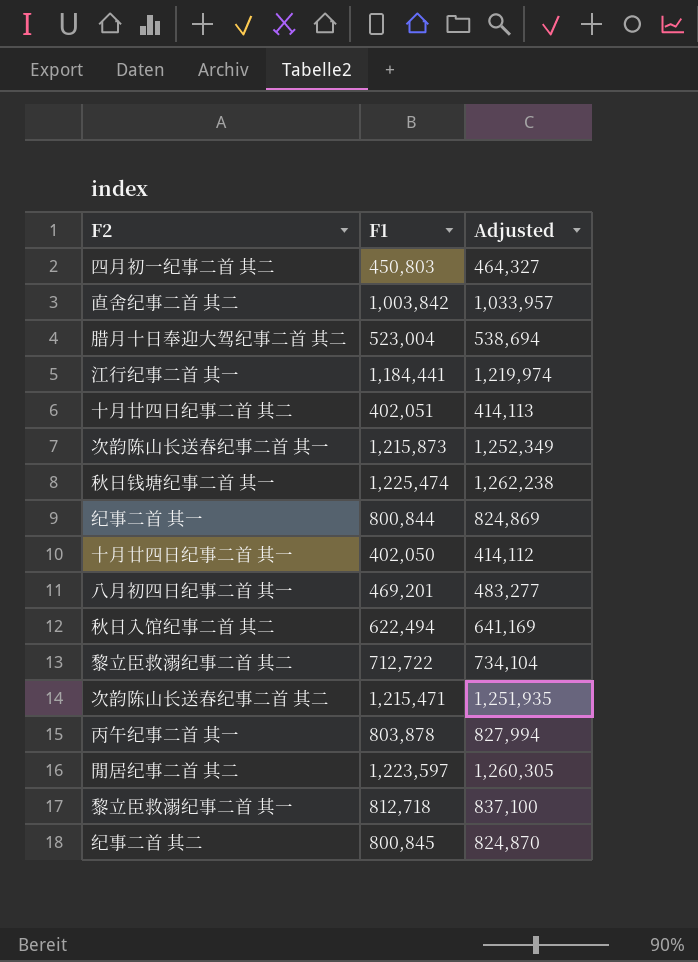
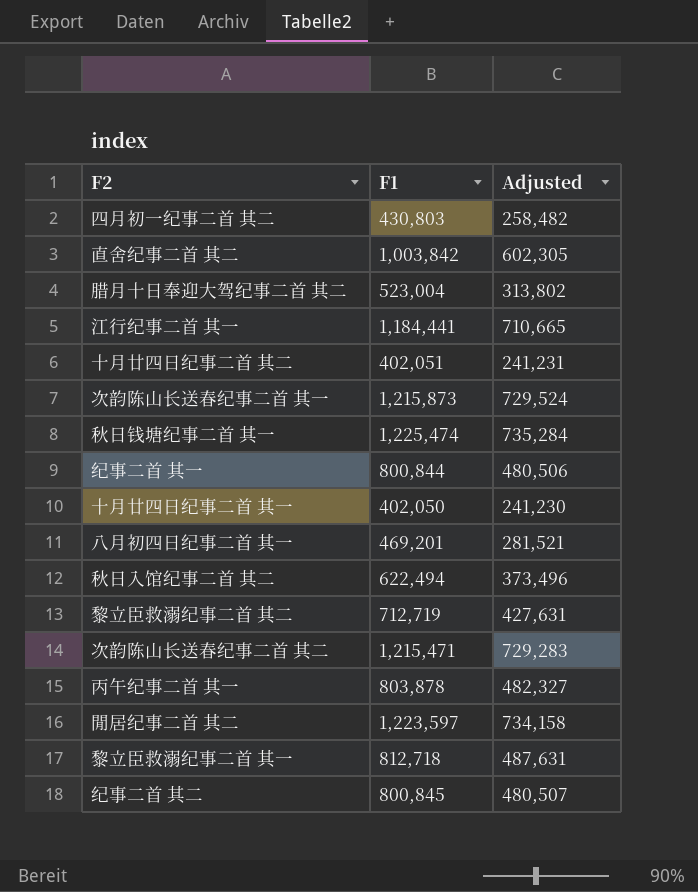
column Adjusted | formula: [F1] * 1.03 -> [F1] * 0.6
四月初一纪事二首 其二 | F1: 450,803 -> 430,803
黎立臣救溺纪事二首 其二 | F1: 712,722 -> 712,719

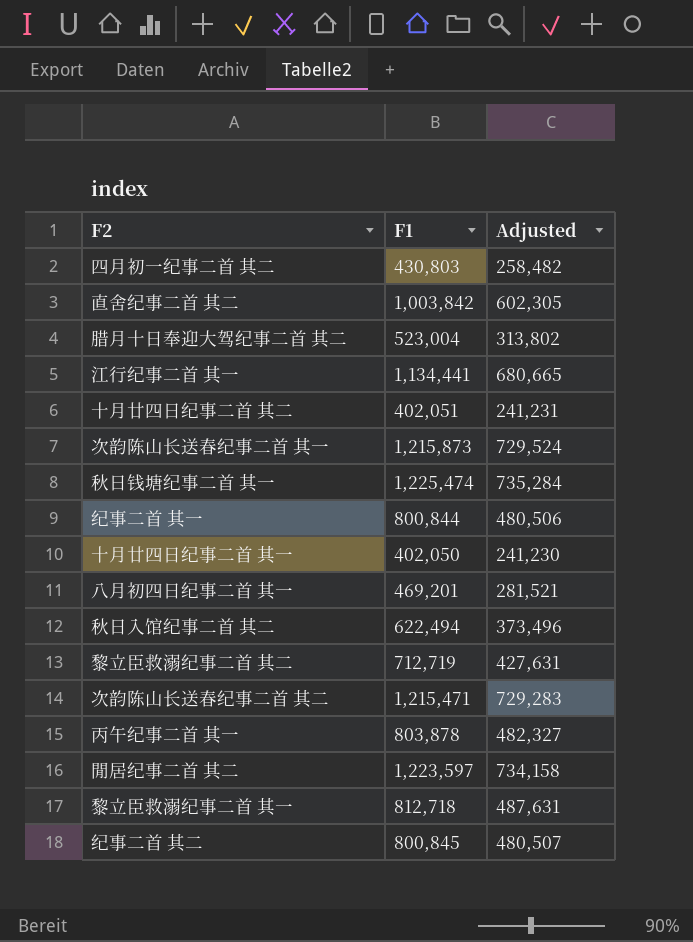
江行纪事二首 其一 | F1: 1,184,441 -> 1,134,441
江行纪事二首 其一 | Adjusted: 710,665 -> 680,665

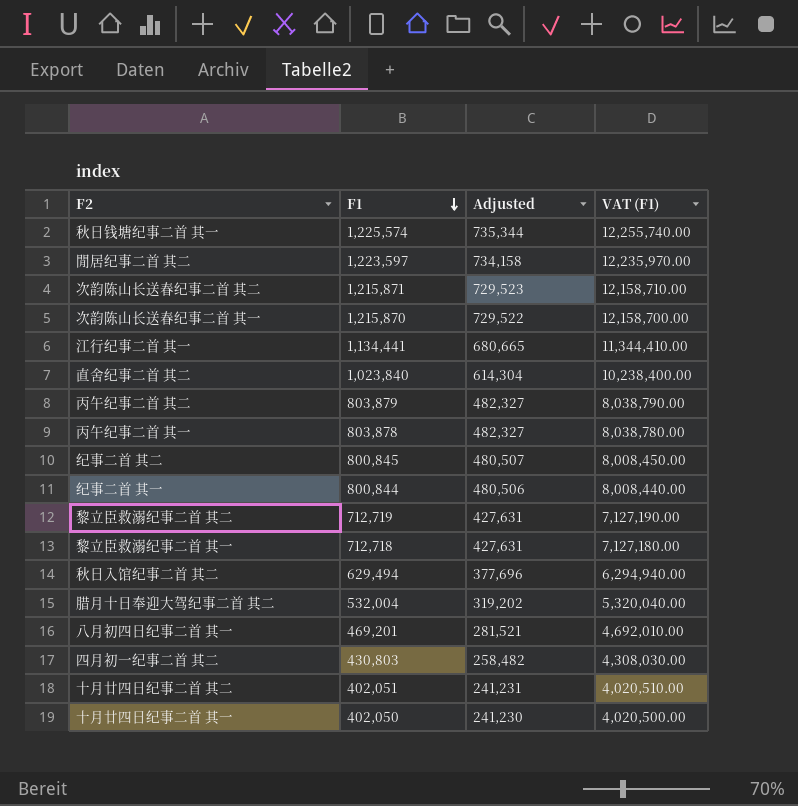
row order: none -> F1 descending
column VAT (F1) | formula: none -> [F1] * 10
秋日钱塘纪事二首 其一 | F1: 1,225,474 -> 1,225,574
秋日钱塘纪事二首 其一 | Adjusted: 735,284 -> 735,344
次韵陈山长送春纪事二首 其二 | F1: 1,215,471 -> 1,215,871
次韵陈山长送春纪事二首 其二 | Adjusted: 729,283 -> 729,523
次韵陈山长送春纪事二首 其一 | F1: 1,215,873 -> 1,215,870
次韵陈山长送春纪事二首 其一 | Adjusted: 729,524 -> 729,522
直舍纪事二首 其二 | F1: 1,003,842 -> 1,023,840
直舍纪事二首 其二 | Adjusted: 602,305 -> 614,304
row 丙午纪事二首 其二: none -> 803,879 | 482,327 | 8,038,790.00
黎立臣救溺纪事二首 其一 | F1: 812,718 -> 712,718
黎立臣救溺纪事二首 其一 | Adjusted: 487,631 -> 427,631
秋日入馆纪事二首 其二 | F1: 622,494 -> 629,494
秋日入馆纪事二首 其二 | Adjusted: 373,496 -> 377,696
腊月十日奉迎大驾纪事二首 其二 | F1: 523,004 -> 532,004
腊月十日奉迎大驾纪事二首 其二 | Adjusted: 313,802 -> 319,202

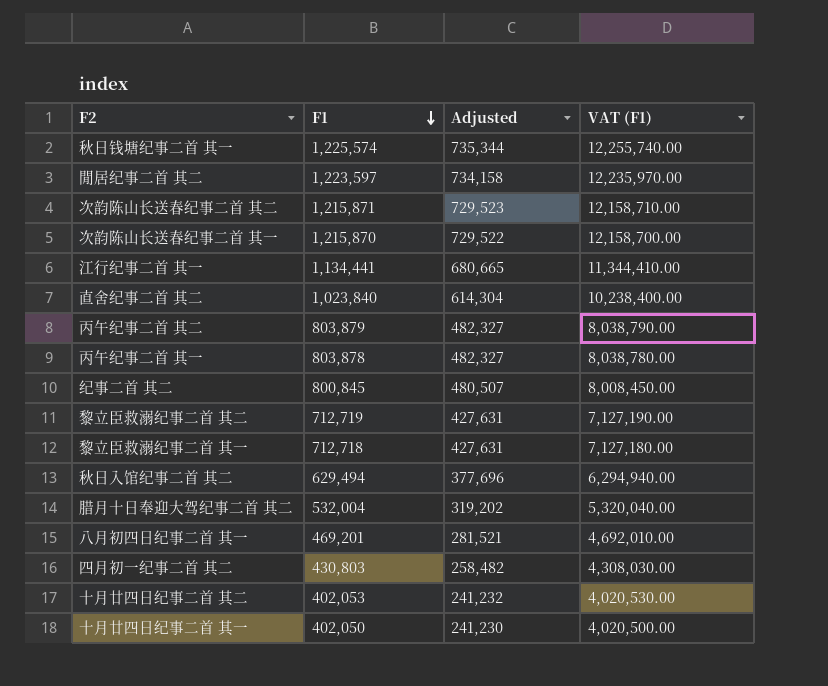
row 纪事二首 其一: 800,844 | 480,506 | 8,008,440.00 -> none
十月廿四日纪事二首 其二 | F1: 402,051 -> 402,053
十月廿四日纪事二首 其二 | Adjusted: 241,231 -> 241,232
十月廿四日纪事二首 其二 | VAT (F1): 4,020,510.00 -> 4,020,530.00

